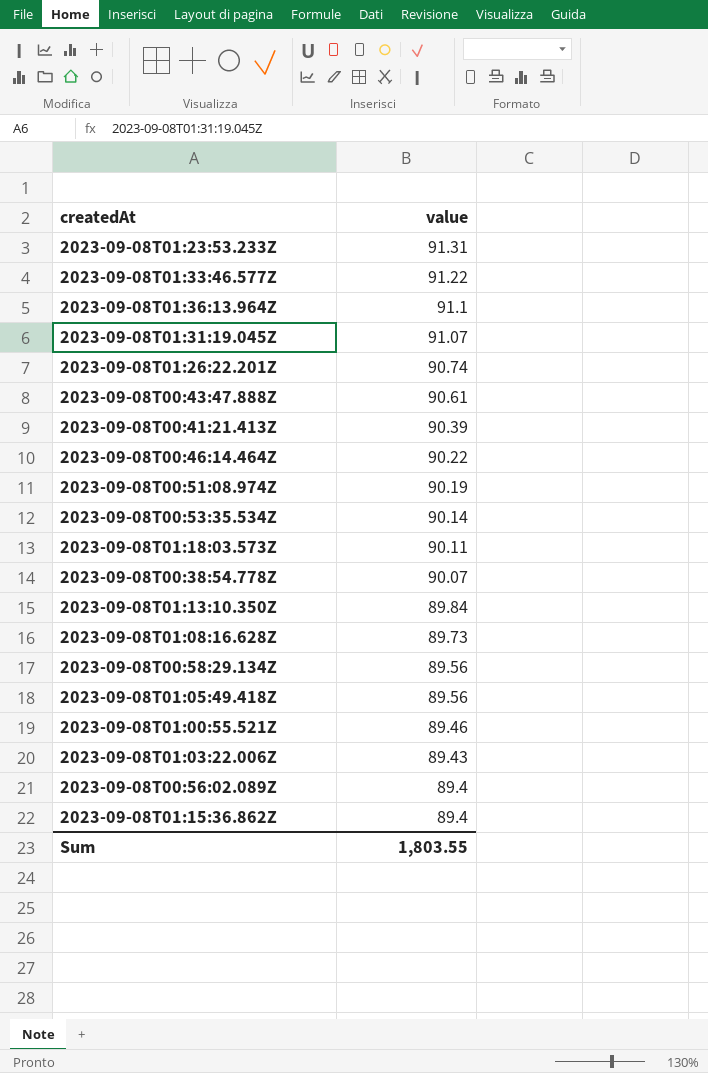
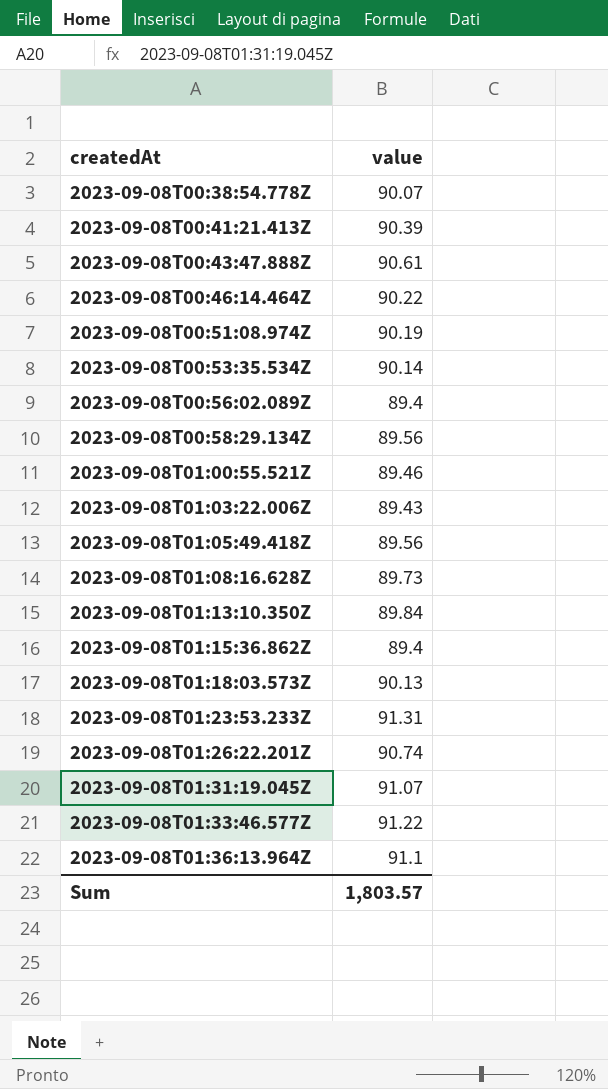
row order: value descending -> createdAt ascending
2023-09-08T01:18:03.573Z | value: 90.11 -> 90.13
Sum | value: 1,803.55 -> 1,803.57

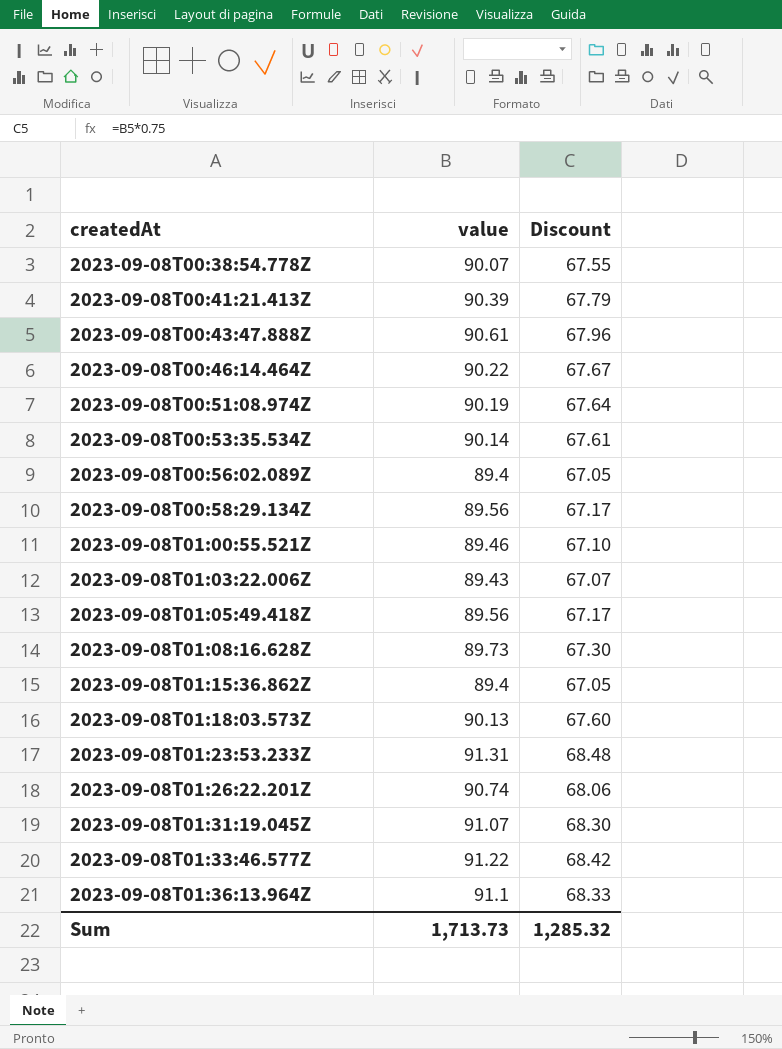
column Discount | formula: none -> [value] * 0.75
row 2023-09-08T01:13:10.350Z: 89.84 -> none
Sum | value: 1,803.57 -> 1,713.73

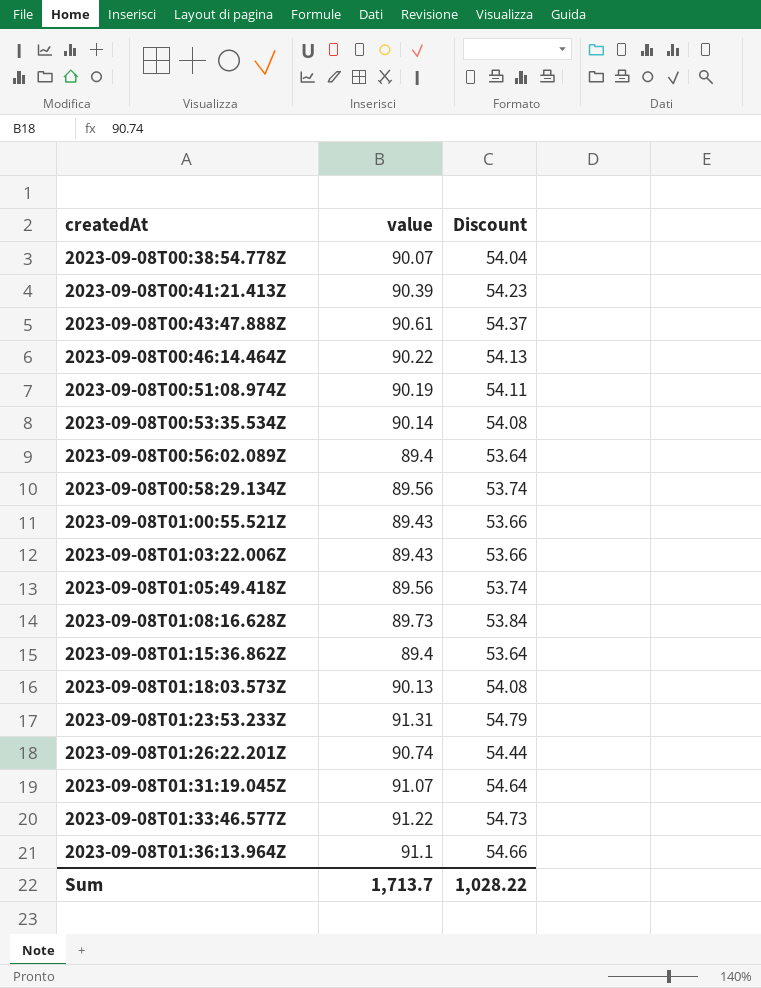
column Discount | formula: [value] * 0.75 -> [value] * 0.6
2023-09-08T01:00:55.521Z | value: 89.46 -> 89.43
Sum | value: 1,713.73 -> 1,713.7
Sum | Discount: 1,285.32 -> 1,028.22

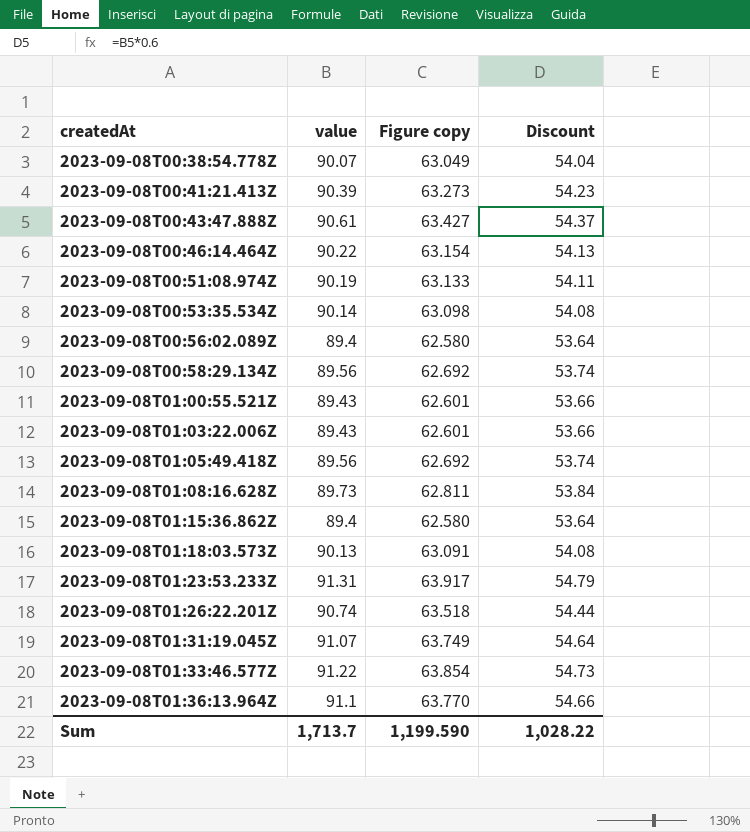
column Figure copy | formula: none -> [value] * 0.7

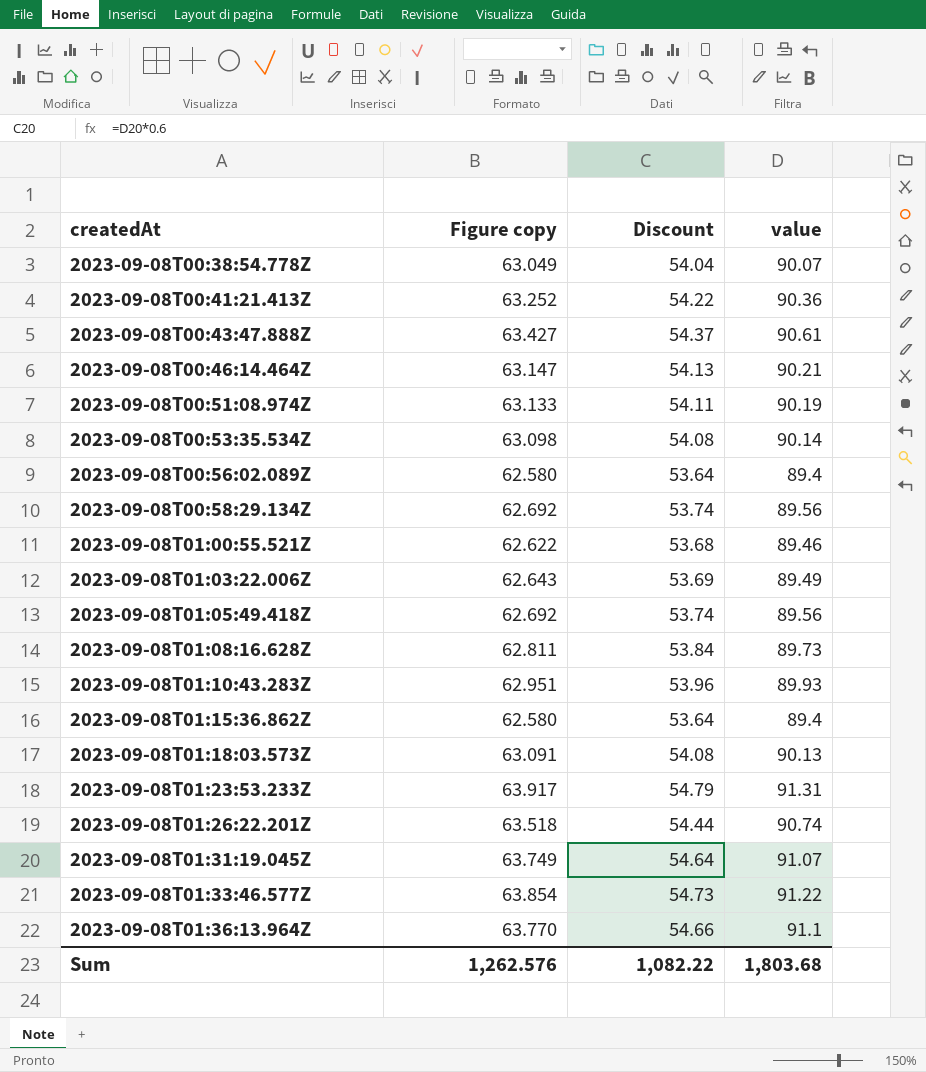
column value | position: 2 -> 4
2023-09-08T00:41:21.413Z | Figure copy: 63.273 -> 63.252
2023-09-08T00:41:21.413Z | Discount: 54.23 -> 54.22
2023-09-08T00:41:21.413Z | value: 90.39 -> 90.36
2023-09-08T00:46:14.464Z | Figure copy: 63.154 -> 63.147
2023-09-08T00:46:14.464Z | value: 90.22 -> 90.21
2023-09-08T01:00:55.521Z | Figure copy: 62.601 -> 62.622
2023-09-08T01:00:55.521Z | Discount: 53.66 -> 53.68
2023-09-08T01:00:55.521Z | value: 89.43 -> 89.46
2023-09-08T01:03:22.006Z | Figure copy: 62.601 -> 62.643
2023-09-08T01:03:22.006Z | Discount: 53.66 -> 53.69
2023-09-08T01:03:22.006Z | value: 89.43 -> 89.49
row 2023-09-08T01:10:43.283Z: none -> 62.951 | 53.96 | 89.93
Sum | Figure copy: 1,199.590 -> 1,262.576
Sum | Discount: 1,028.22 -> 1,082.22
Sum | value: 1,713.7 -> 1,803.68

